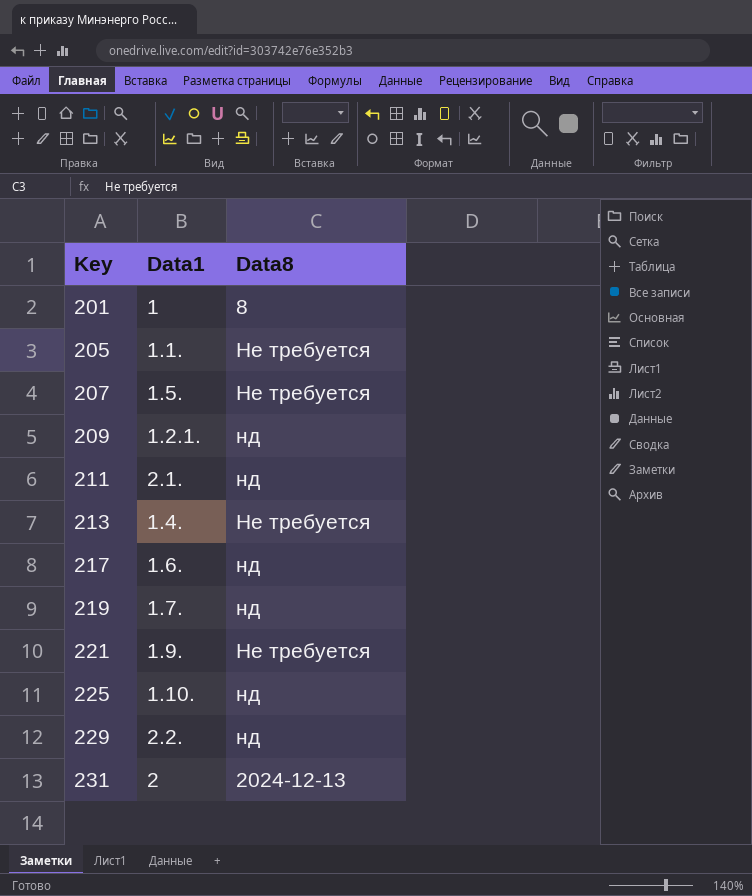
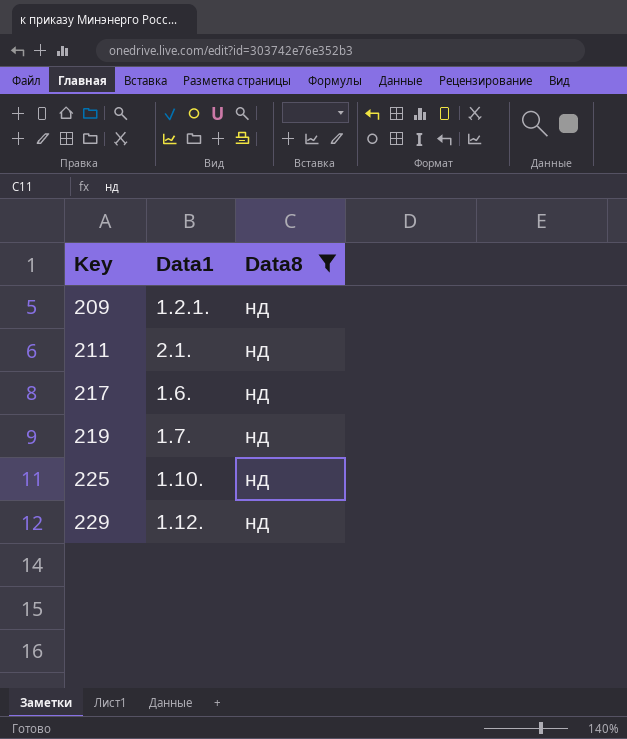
filter: none -> Data8 = нд
229 | Data1: 2.2. -> 1.12.

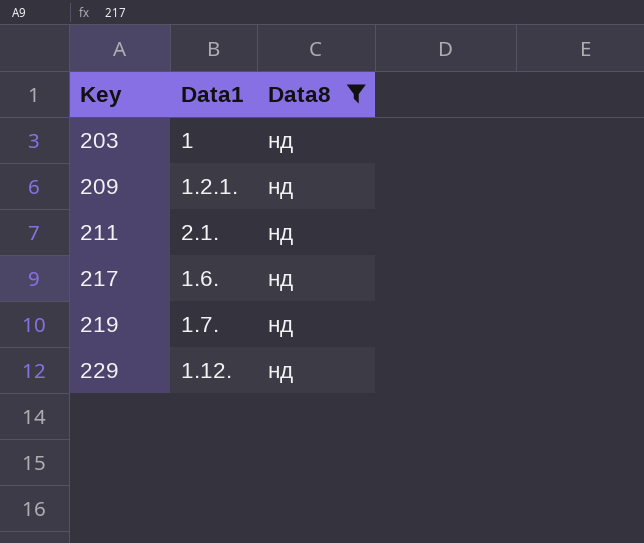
row 225: 1.10. | нд -> none
row 203: none -> 1 | нд

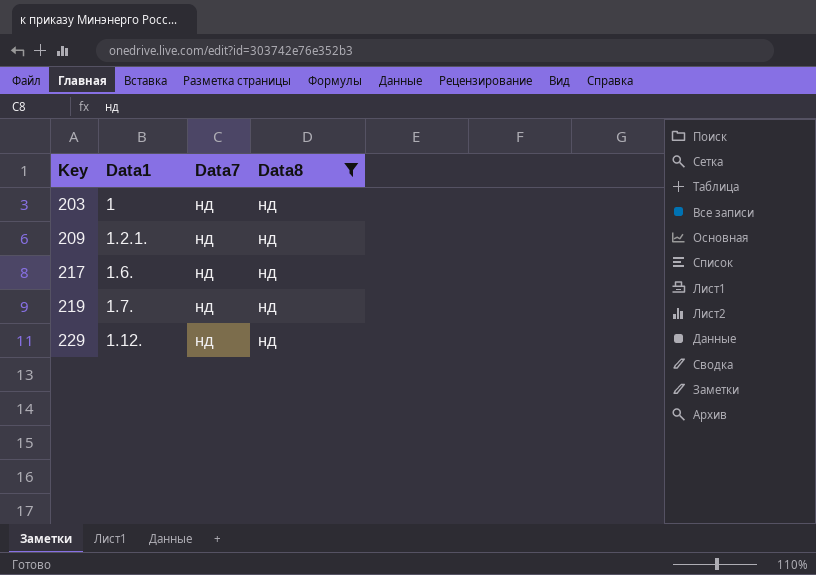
column Data7 | position: none -> 3
row 211: 2.1. | нд -> none

